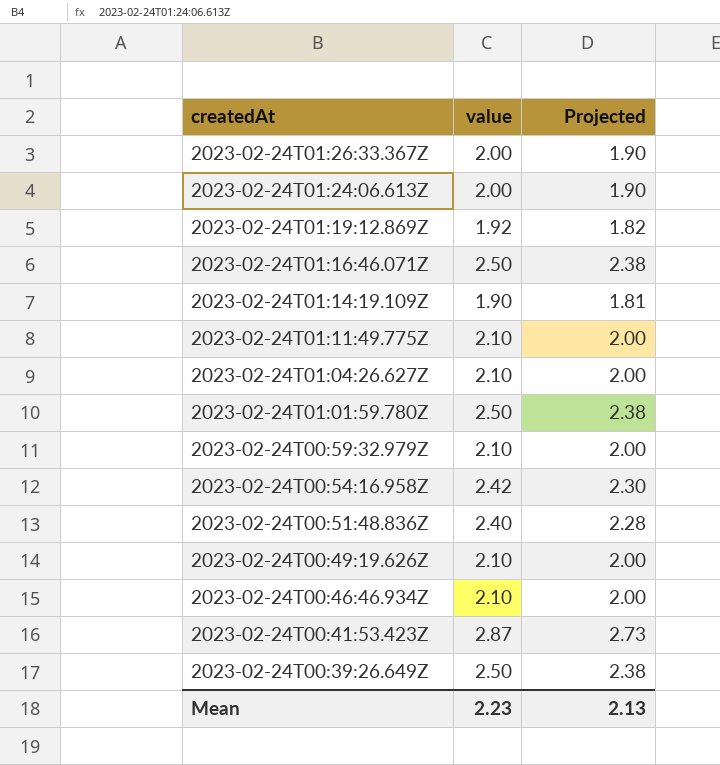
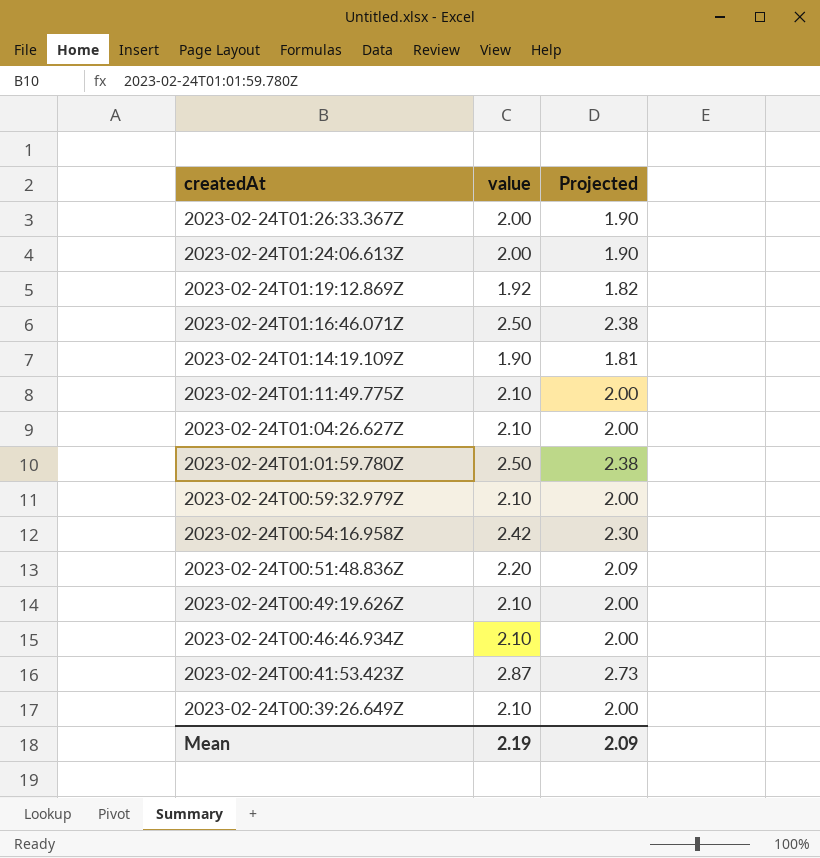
2023-02-24T00:51:48.836Z | value: 2.40 -> 2.20
2023-02-24T00:51:48.836Z | Projected: 2.28 -> 2.09
2023-02-24T00:39:26.649Z | value: 2.50 -> 2.10
2023-02-24T00:39:26.649Z | Projected: 2.38 -> 2.00
Mean | value: 2.23 -> 2.19
Mean | Projected: 2.13 -> 2.09

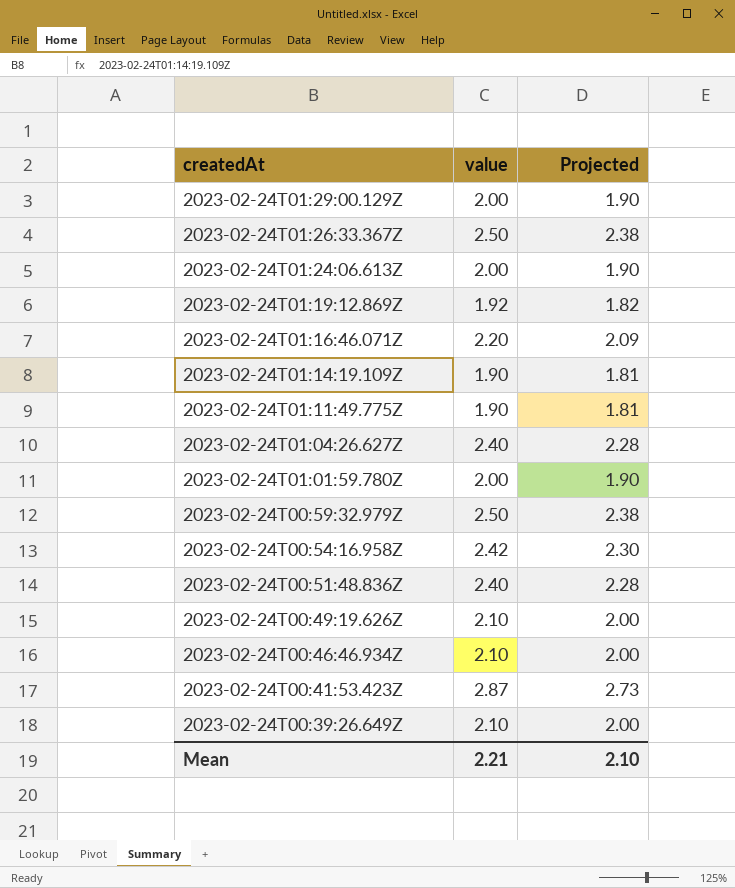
row 2023-02-24T01:29:00.129Z: none -> 2.00 | 1.90
2023-02-24T01:26:33.367Z | value: 2.00 -> 2.50
2023-02-24T01:26:33.367Z | Projected: 1.90 -> 2.38
2023-02-24T01:16:46.071Z | value: 2.50 -> 2.20
2023-02-24T01:16:46.071Z | Projected: 2.38 -> 2.09
2023-02-24T01:11:49.775Z | value: 2.10 -> 1.90
2023-02-24T01:11:49.775Z | Projected: 2.00 -> 1.81
2023-02-24T01:04:26.627Z | value: 2.10 -> 2.40
2023-02-24T01:04:26.627Z | Projected: 2.00 -> 2.28
2023-02-24T01:01:59.780Z | value: 2.50 -> 2.00
2023-02-24T01:01:59.780Z | Projected: 2.38 -> 1.90
2023-02-24T00:59:32.979Z | value: 2.10 -> 2.50
2023-02-24T00:59:32.979Z | Projected: 2.00 -> 2.38
2023-02-24T00:51:48.836Z | value: 2.20 -> 2.40
2023-02-24T00:51:48.836Z | Projected: 2.09 -> 2.28
Mean | value: 2.19 -> 2.21
Mean | Projected: 2.09 -> 2.10

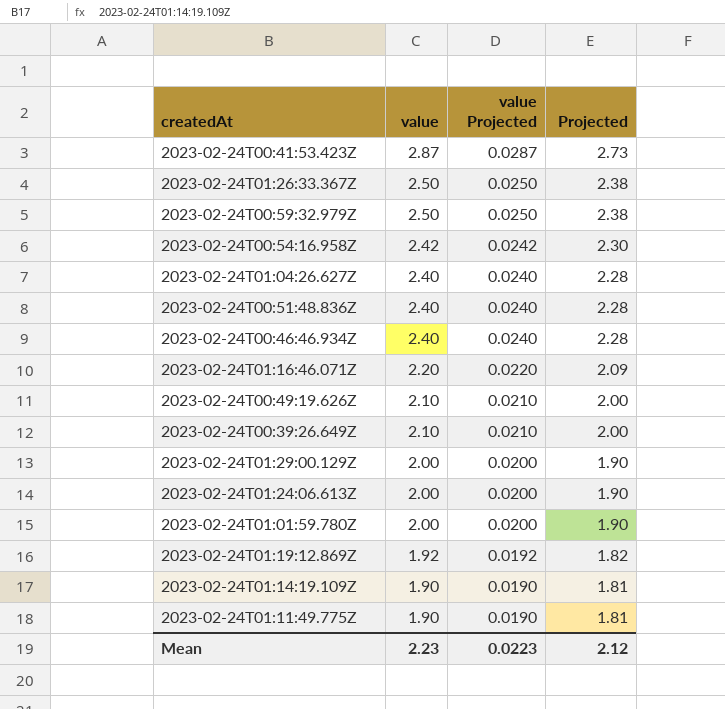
row order: createdAt descending -> value descending
column value Projected | formula: none -> [value] * 0.01
2023-02-24T00:46:46.934Z | value: 2.10 -> 2.40
2023-02-24T00:46:46.934Z | Projected: 2.00 -> 2.28
Mean | value: 2.21 -> 2.23
Mean | Projected: 2.10 -> 2.12

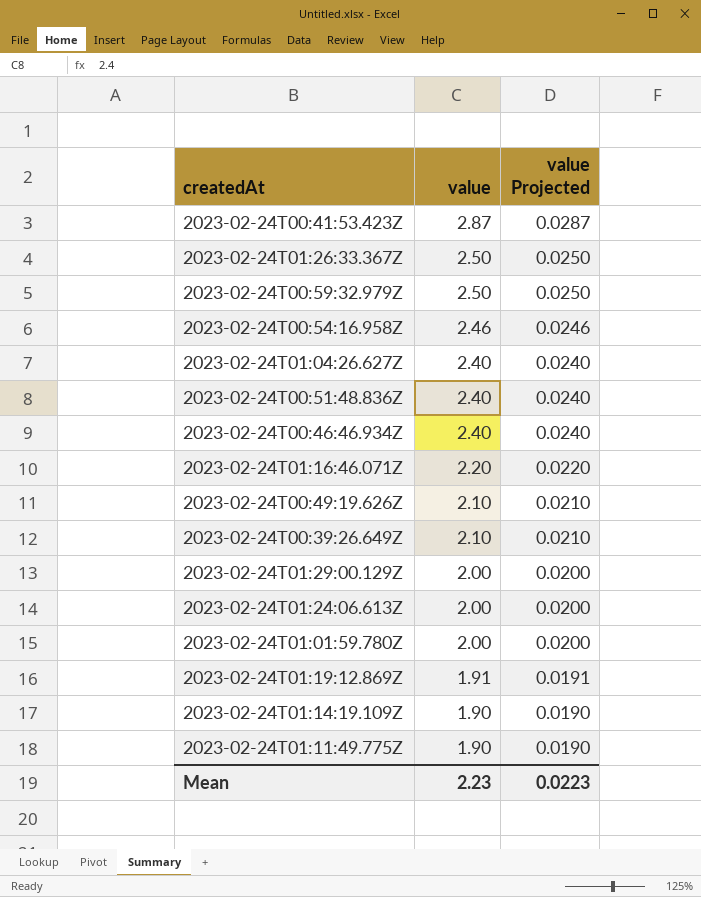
column Projected | formula: [value] * 0.95 -> none
2023-02-24T00:54:16.958Z | value: 2.42 -> 2.46
2023-02-24T00:54:16.958Z | value Projected: 0.0242 -> 0.0246
2023-02-24T01:19:12.869Z | value: 1.92 -> 1.91
2023-02-24T01:19:12.869Z | value Projected: 0.0192 -> 0.0191

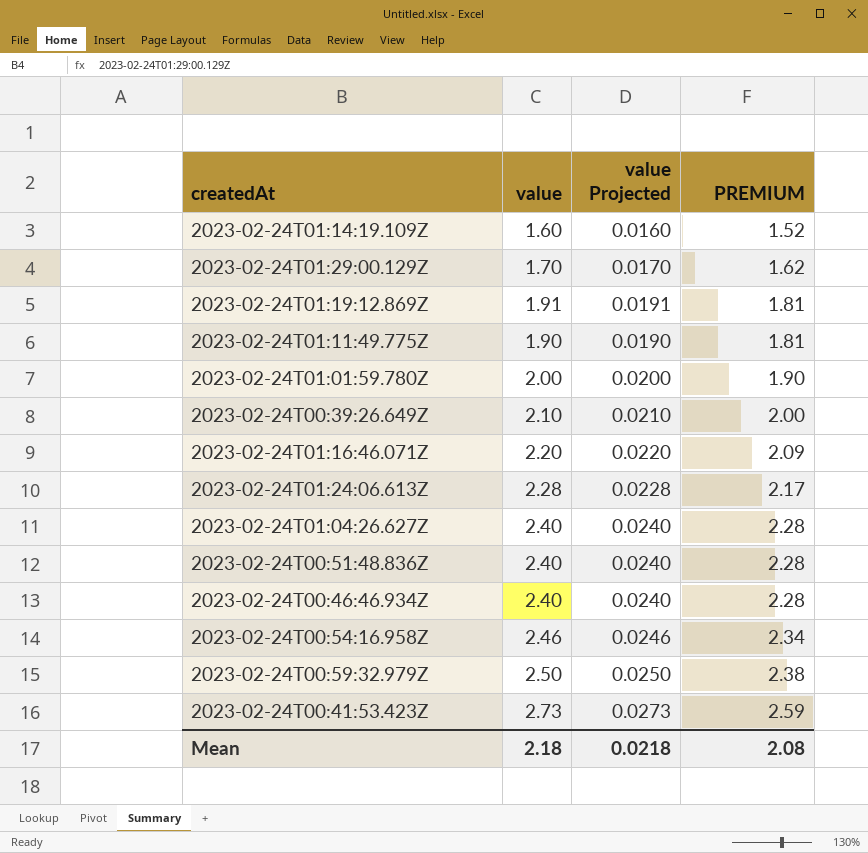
row order: value descending -> PREMIUM ascending
column PREMIUM | formula: none -> [value] * 0.95
row 2023-02-24T01:26:33.367Z: 2.50 | 0.0250 -> none
row 2023-02-24T00:49:19.626Z: 2.10 | 0.0210 -> none
2023-02-24T01:14:19.109Z | value: 1.90 -> 1.60
2023-02-24T01:14:19.109Z | value Projected: 0.0190 -> 0.0160
2023-02-24T01:29:00.129Z | value: 2.00 -> 1.70
2023-02-24T01:29:00.129Z | value Projected: 0.0200 -> 0.0170
2023-02-24T01:24:06.613Z | value: 2.00 -> 2.28
2023-02-24T01:24:06.613Z | value Projected: 0.0200 -> 0.0228
2023-02-24T00:41:53.423Z | value: 2.87 -> 2.73
2023-02-24T00:41:53.423Z | value Projected: 0.0287 -> 0.0273
Mean | value: 2.23 -> 2.18
Mean | value Projected: 0.0223 -> 0.0218

